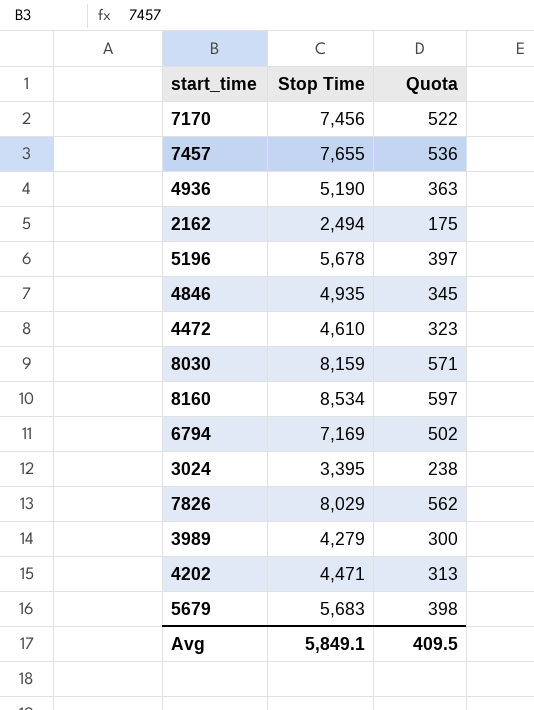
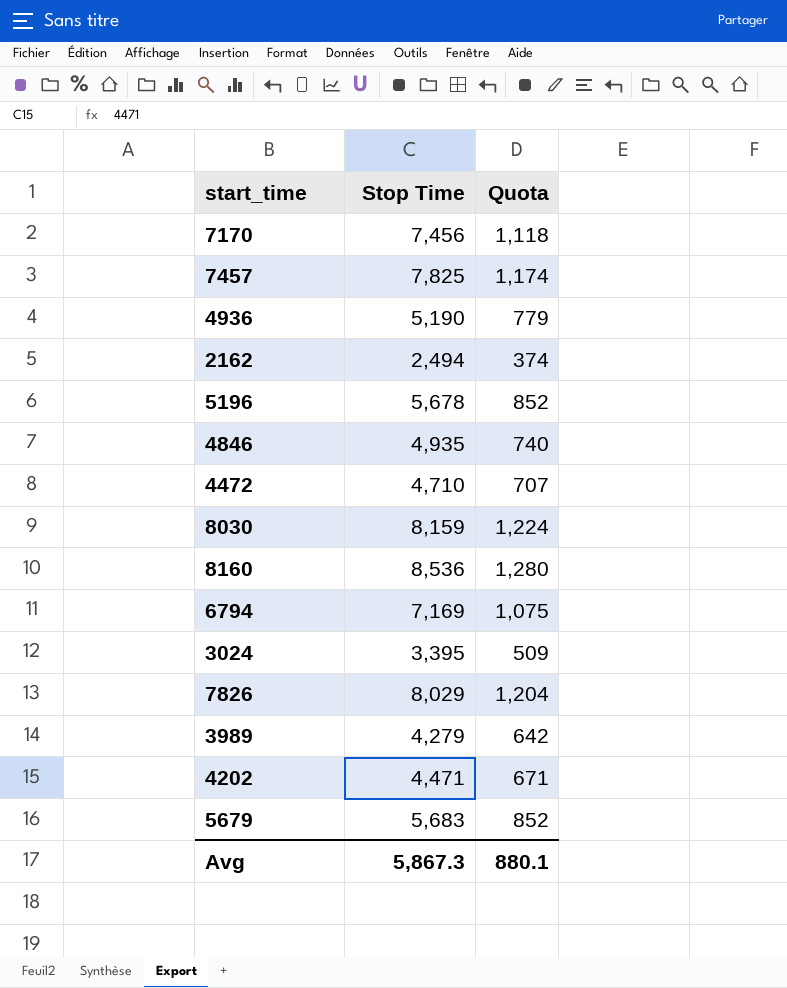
column Quota | formula: [Stop Time] * 0.07 -> [Stop Time] * 0.15
7457 | Stop Time: 7,655 -> 7,825
4472 | Stop Time: 4,610 -> 4,710
8160 | Stop Time: 8,534 -> 8,536
Avg | Stop Time: 5,849.1 -> 5,867.3
Avg | Quota: 409.5 -> 880.1

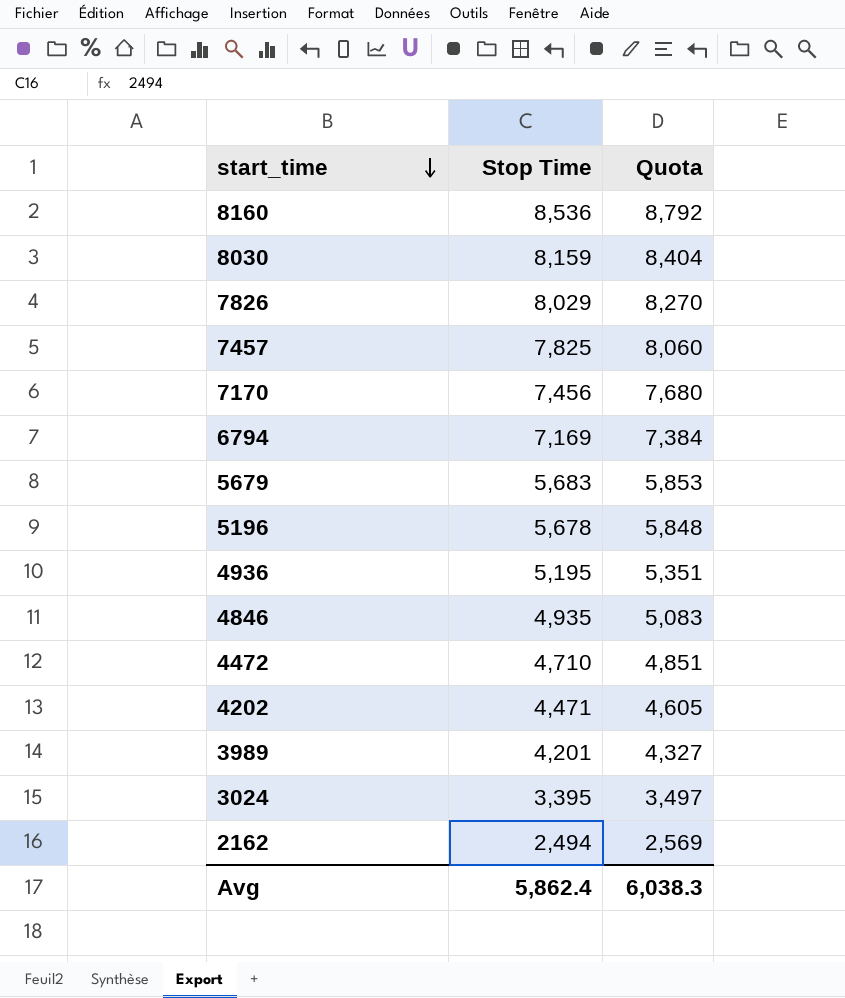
row order: none -> start_time descending
column Quota | formula: [Stop Time] * 0.15 -> [Stop Time] * 1.03
4936 | Stop Time: 5,190 -> 5,195
3989 | Stop Time: 4,279 -> 4,201
Avg | Stop Time: 5,867.3 -> 5,862.4
Avg | Quota: 880.1 -> 6,038.3

